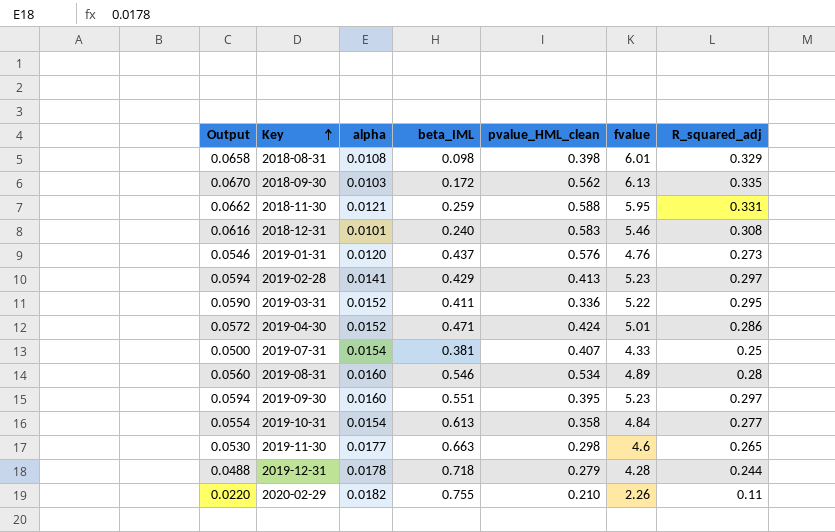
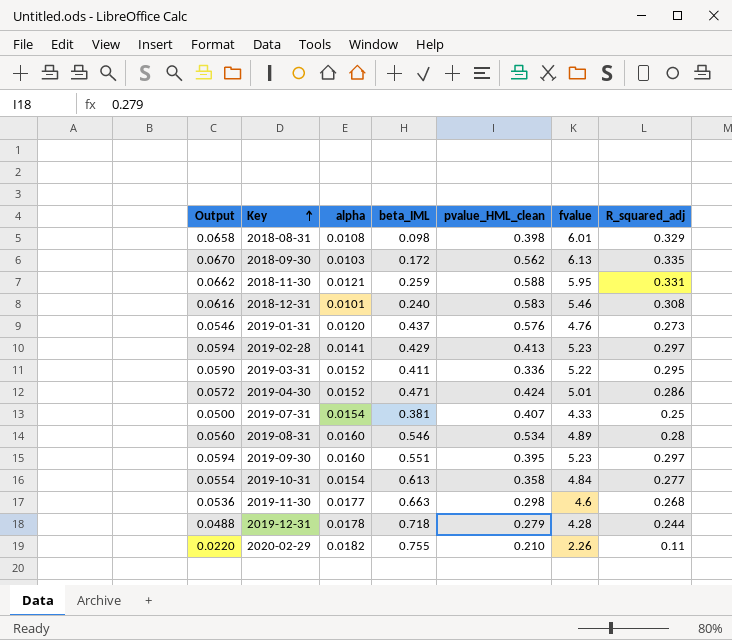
2019-11-30 | Output: 0.0530 -> 0.0536
2019-11-30 | R_squared_adj: 0.265 -> 0.268

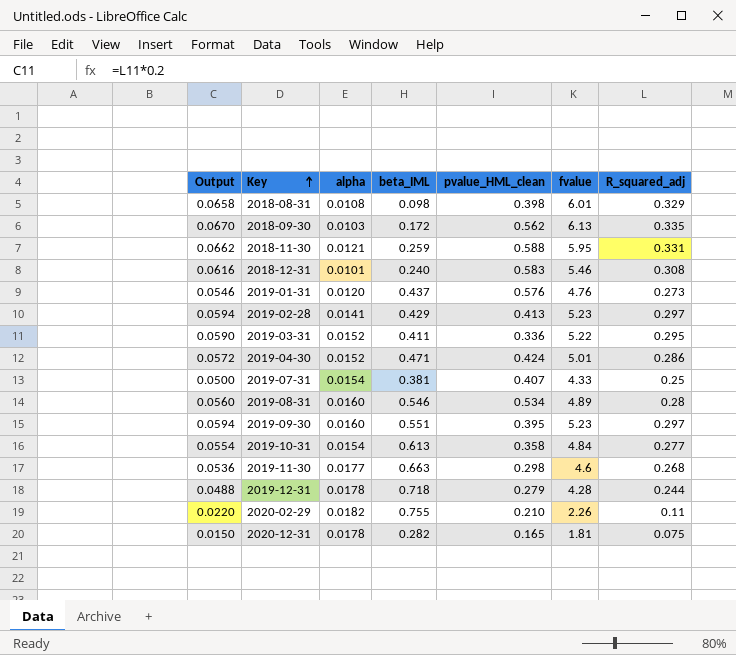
row 2020-12-31: none -> 0.0150 | 0.0178 | 0.282 | 0.165 | 1.81 | 0.075

